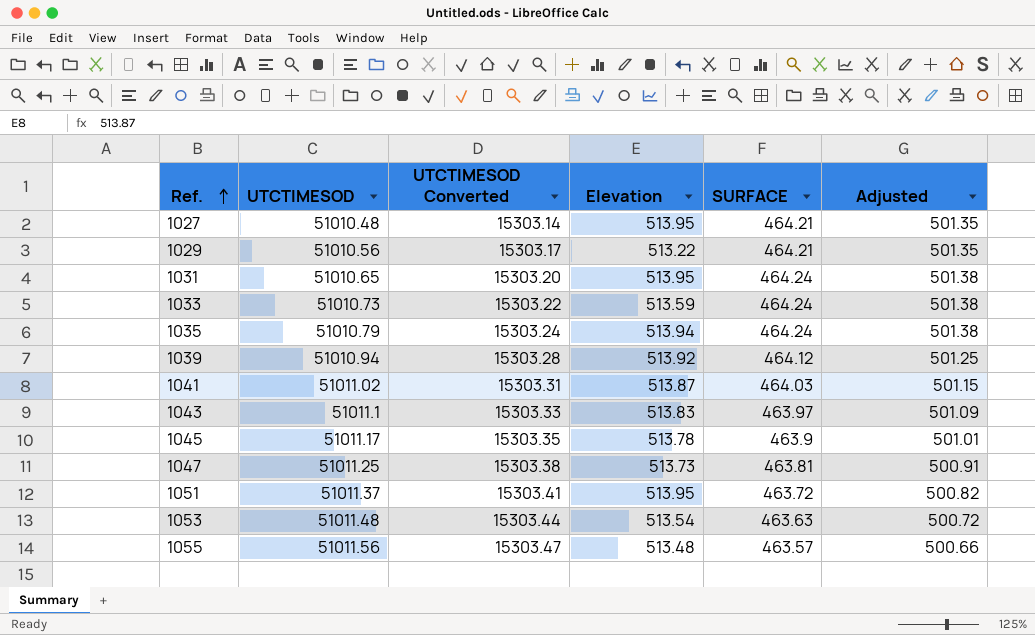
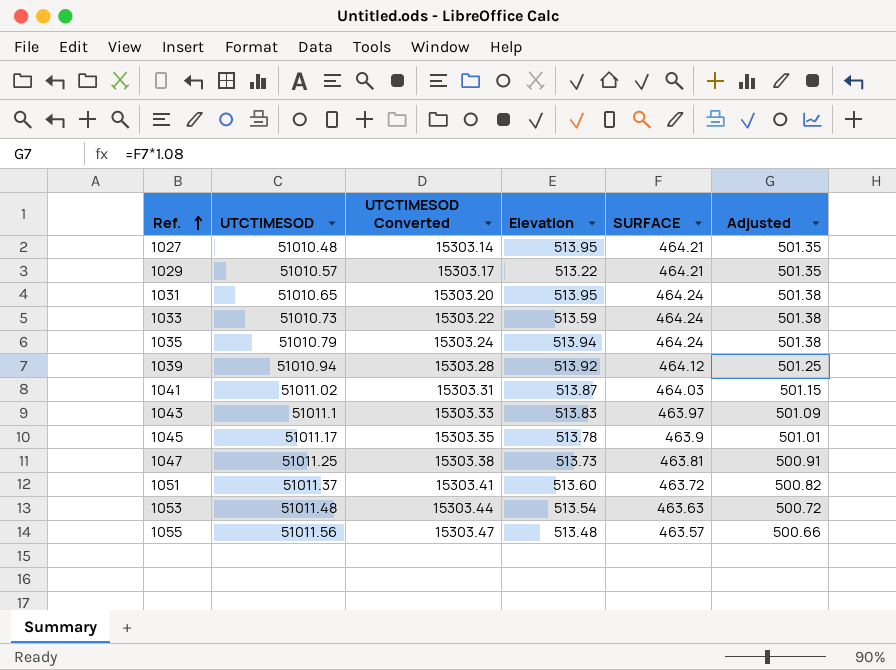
1029 | UTCTIMESOD: 51010.56 -> 51010.57
1051 | Elevation: 513.95 -> 513.60

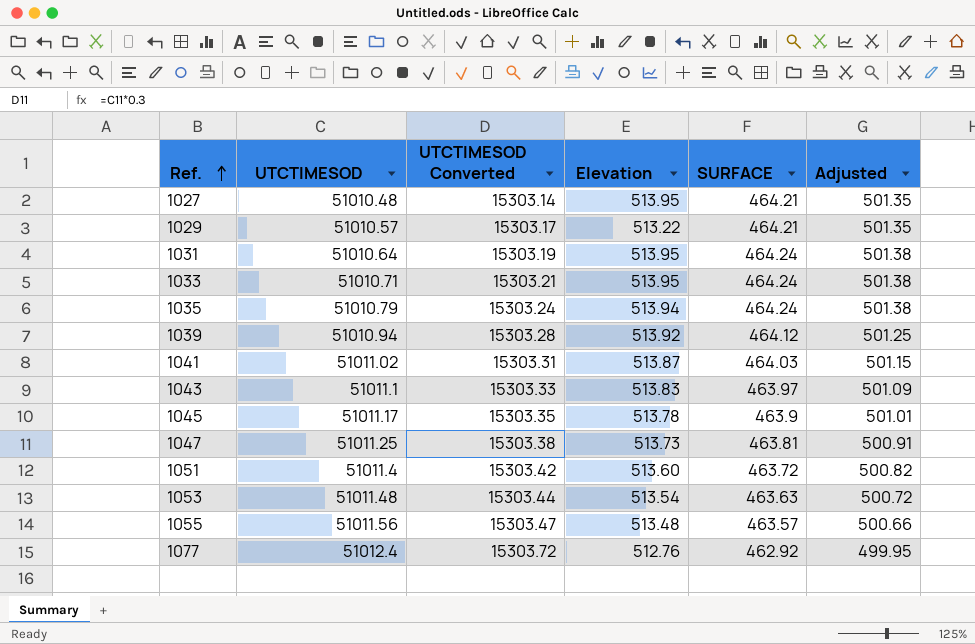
1031 | UTCTIMESOD: 51010.65 -> 51010.64
1031 | UTCTIMESOD Converted: 15303.20 -> 15303.19
1033 | UTCTIMESOD: 51010.73 -> 51010.71
1033 | UTCTIMESOD Converted: 15303.22 -> 15303.21
1033 | Elevation: 513.59 -> 513.95
1051 | UTCTIMESOD: 51011.37 -> 51011.4
1051 | UTCTIMESOD Converted: 15303.41 -> 15303.42
row 1077: none -> 51012.4 | 15303.72 | 512.76 | 462.92 | 499.95

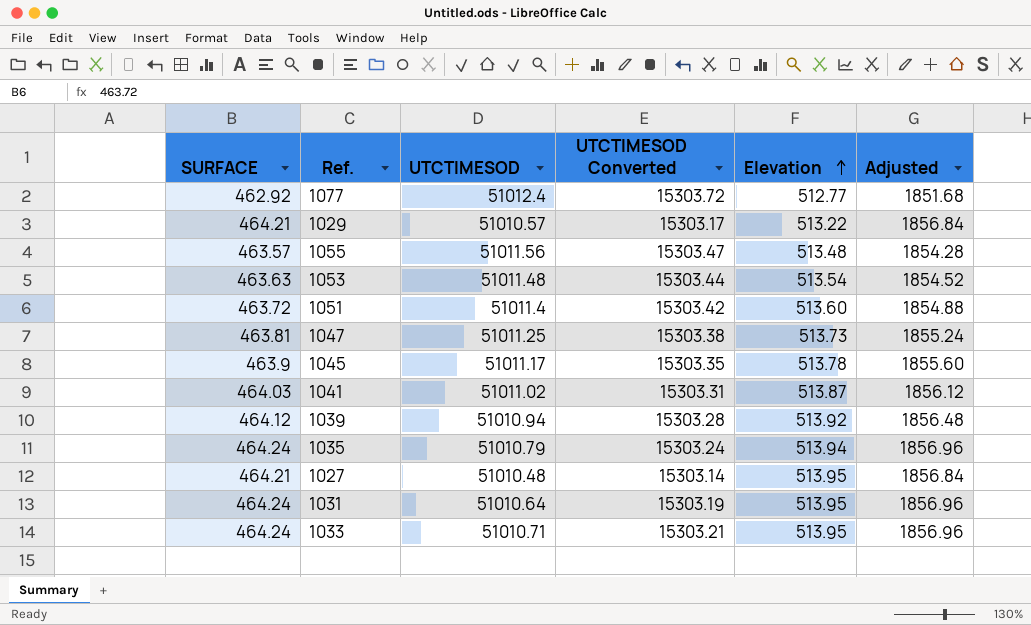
row order: Ref. ascending -> Elevation ascending
column SURFACE | position: 5 -> 1
column Adjusted | formula: [SURFACE] * 1.08 -> [SURFACE] * 4
row 1043: 51011.1 | 15303.33 | 513.83 | 463.97 | 501.09 -> none
1077 | Elevation: 512.76 -> 512.77

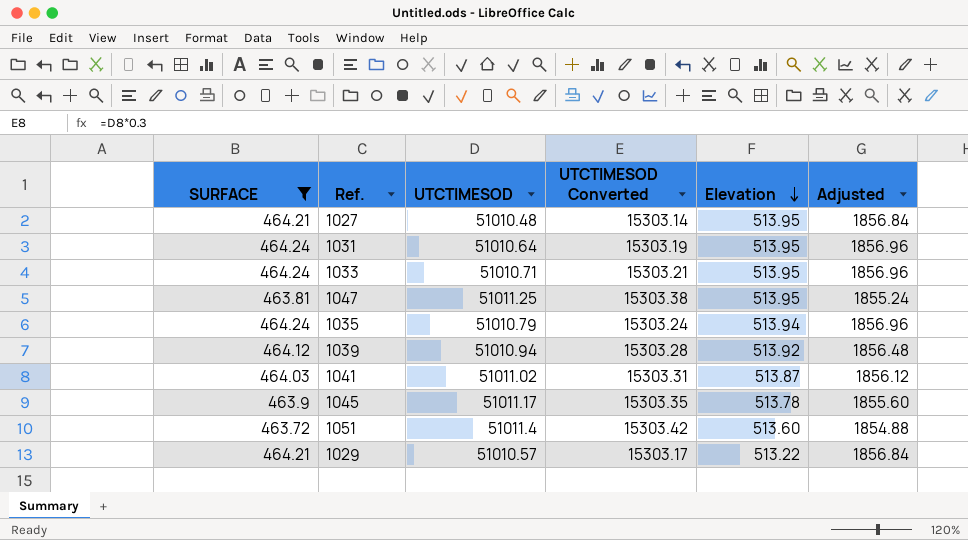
filter: none -> SURFACE >= 463.72
row order: Elevation ascending -> Elevation descending
1047 | Elevation: 513.73 -> 513.95

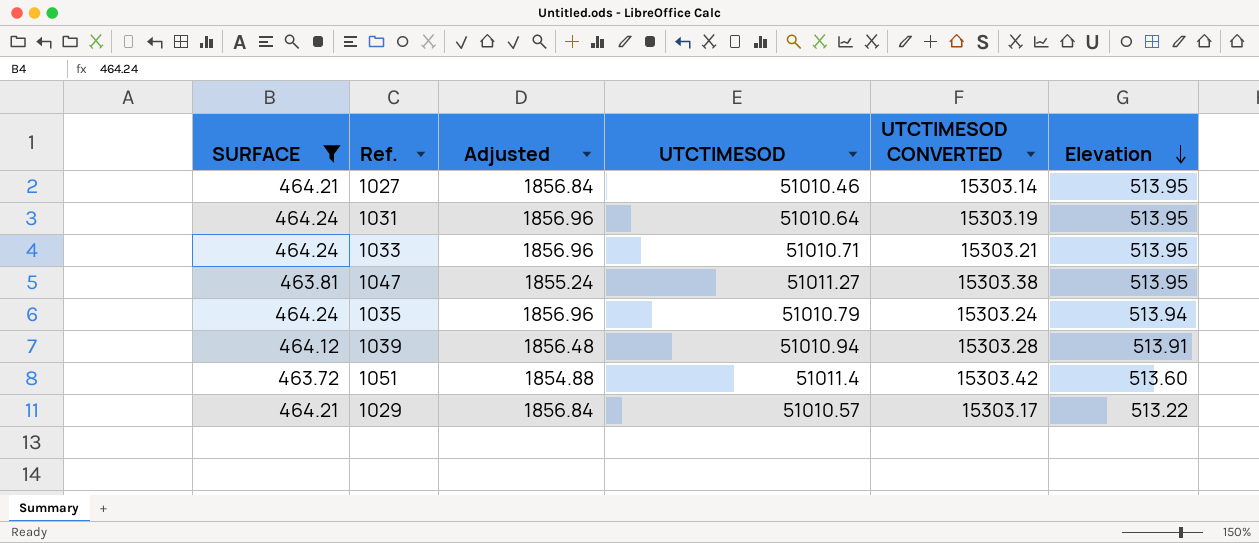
column Adjusted | position: 6 -> 3
column name: UTCTIMESOD Converted -> UTCTIMESOD CONVERTED
row 1041: 464.03 | 51011.02 | 15303.31 | 513.87 | 1856.12 -> none
row 1045: 463.9 | 51011.17 | 15303.35 | 513.78 | 1855.60 -> none
1027 | UTCTIMESOD: 51010.48 -> 51010.46
1047 | UTCTIMESOD: 51011.25 -> 51011.27
1039 | Elevation: 513.92 -> 513.91

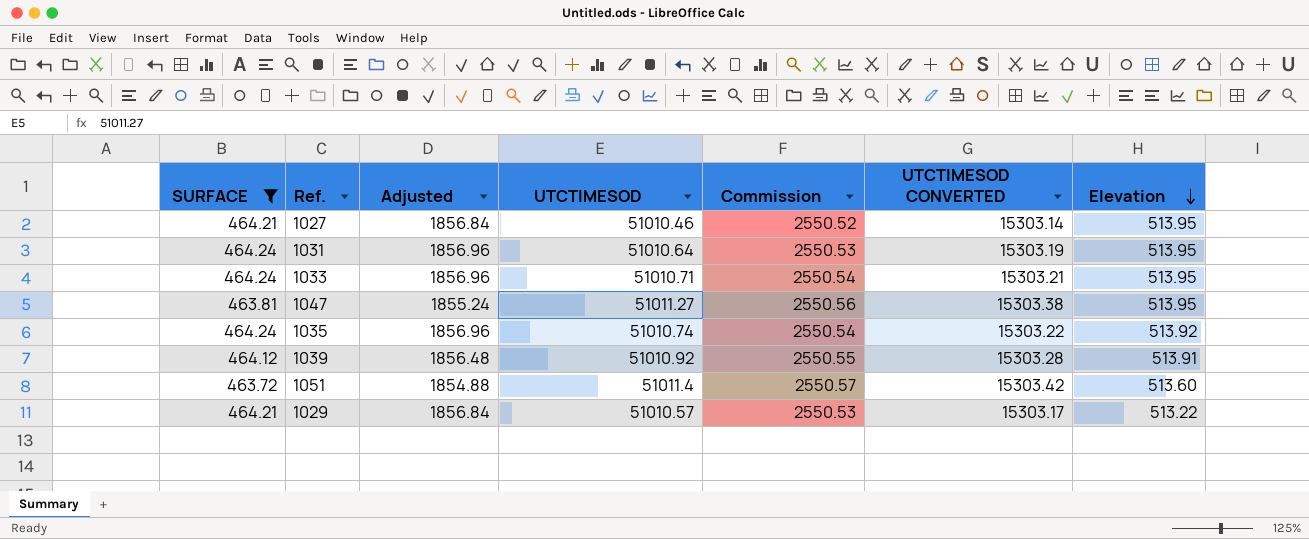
column Commission | formula: none -> [UTCTIMESOD] * 0.05
1035 | UTCTIMESOD: 51010.79 -> 51010.74
1035 | UTCTIMESOD CONVERTED: 15303.24 -> 15303.22
1035 | Elevation: 513.94 -> 513.92
1039 | UTCTIMESOD: 51010.94 -> 51010.92

